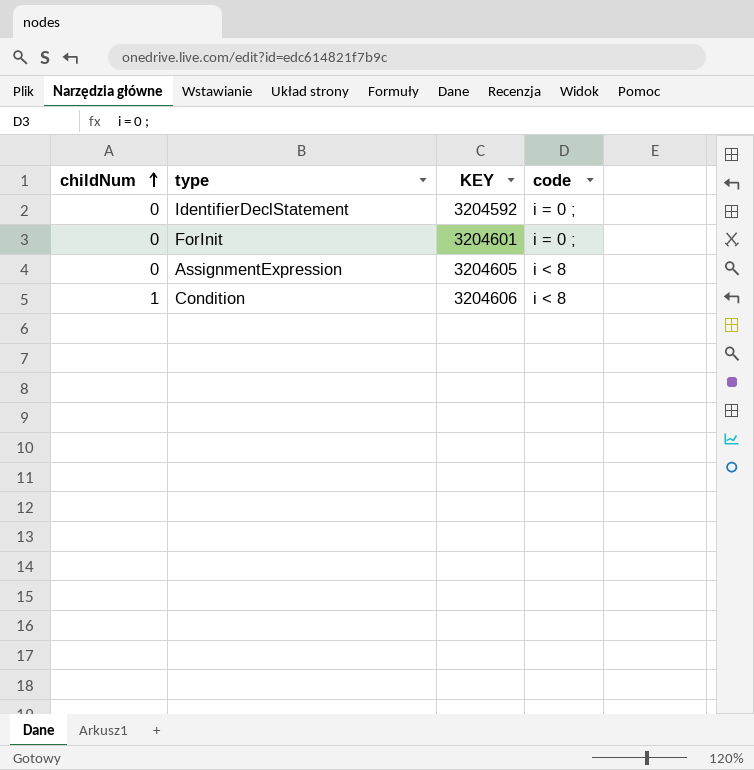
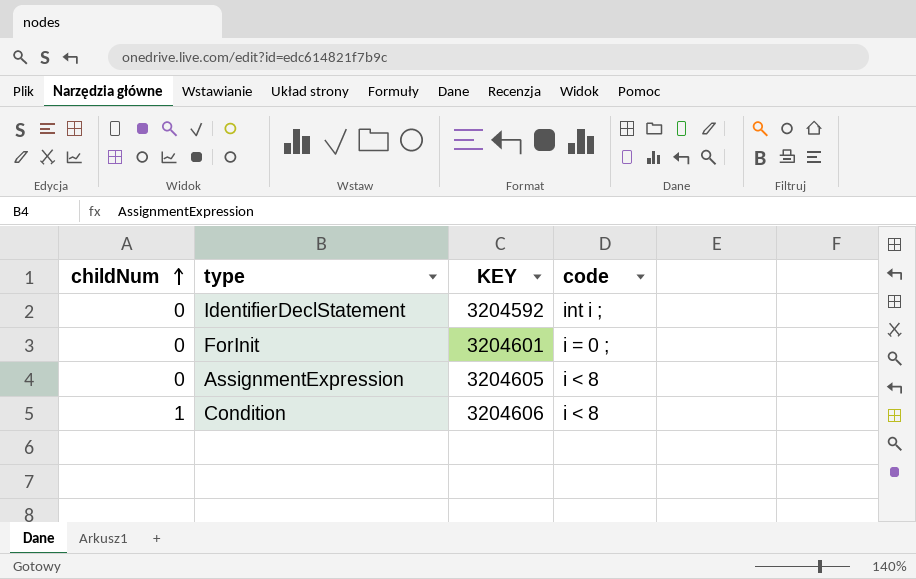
IdentifierDeclStatement | code: i = 0 ; -> int i ;

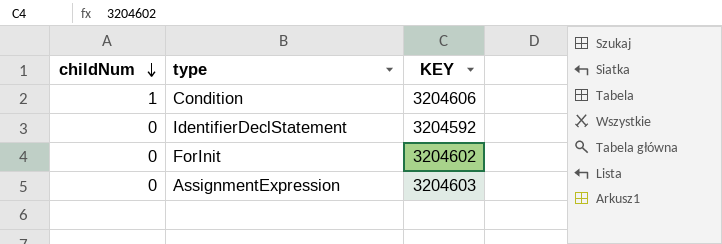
row order: childNum ascending -> childNum descending
column code | position: 4 -> none
ForInit | KEY: 3204601 -> 3204602
AssignmentExpression | KEY: 3204605 -> 3204603

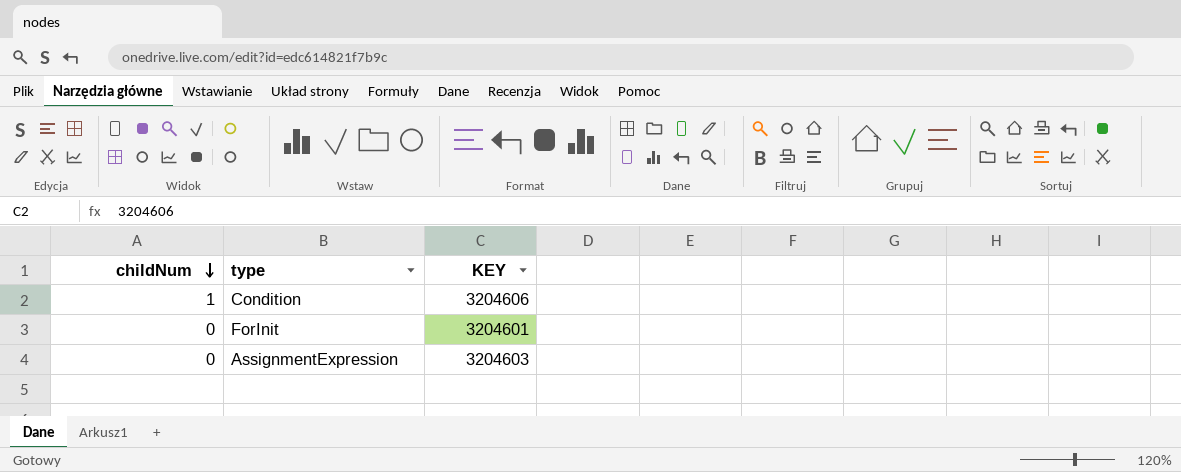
row IdentifierDeclStatement: 0 | 3204592 -> none
ForInit | KEY: 3204602 -> 3204601

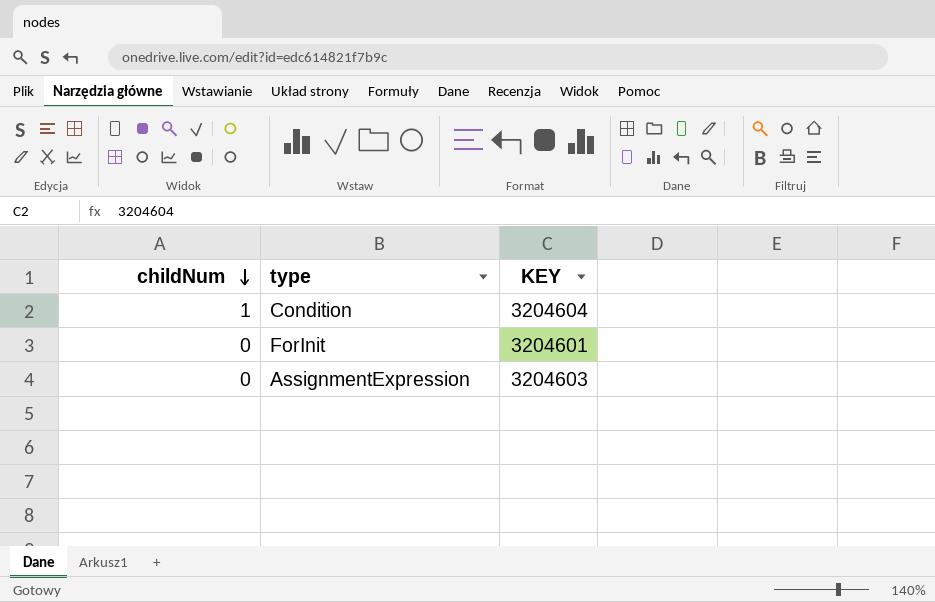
Condition | KEY: 3204606 -> 3204604

